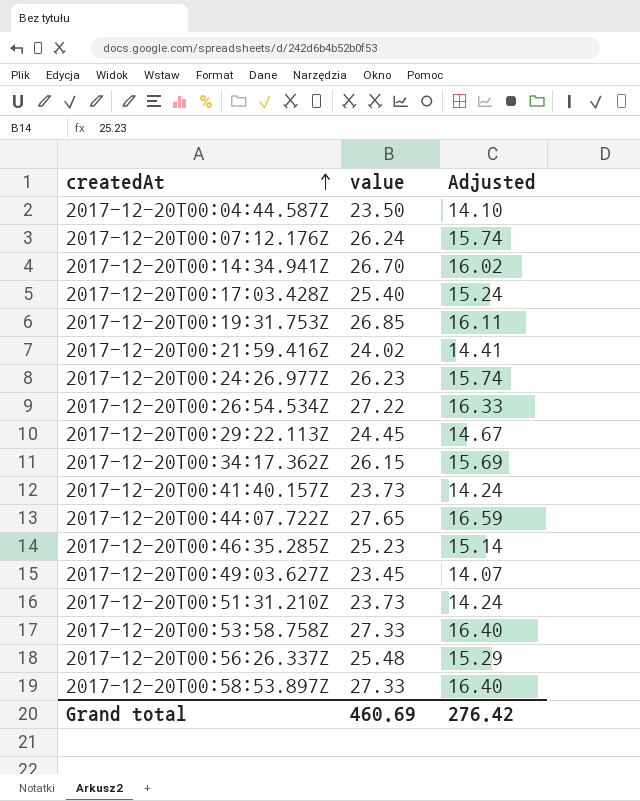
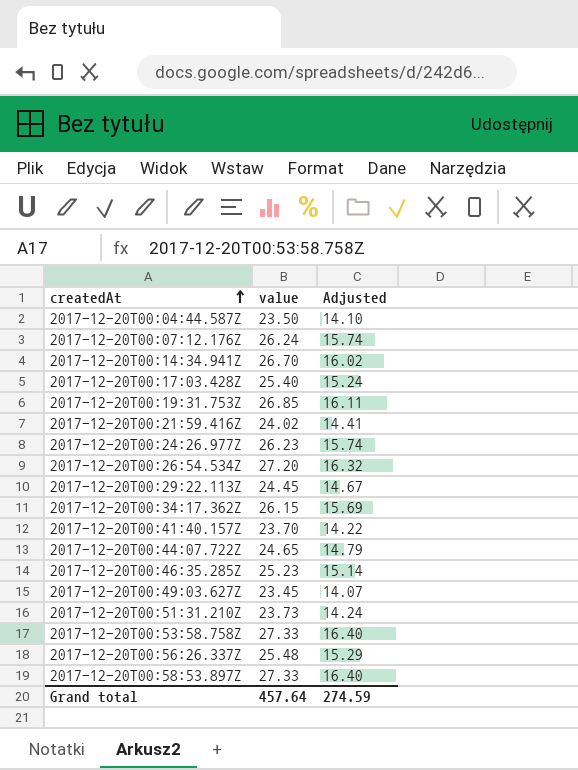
2017-12-20T00:26:54.534Z | value: 27.22 -> 27.20
2017-12-20T00:26:54.534Z | Adjusted: 16.33 -> 16.32
2017-12-20T00:41:40.157Z | value: 23.73 -> 23.70
2017-12-20T00:41:40.157Z | Adjusted: 14.24 -> 14.22
2017-12-20T00:44:07.722Z | value: 27.65 -> 24.65
2017-12-20T00:44:07.722Z | Adjusted: 16.59 -> 14.79
Grand total | value: 460.69 -> 457.64
Grand total | Adjusted: 276.42 -> 274.59

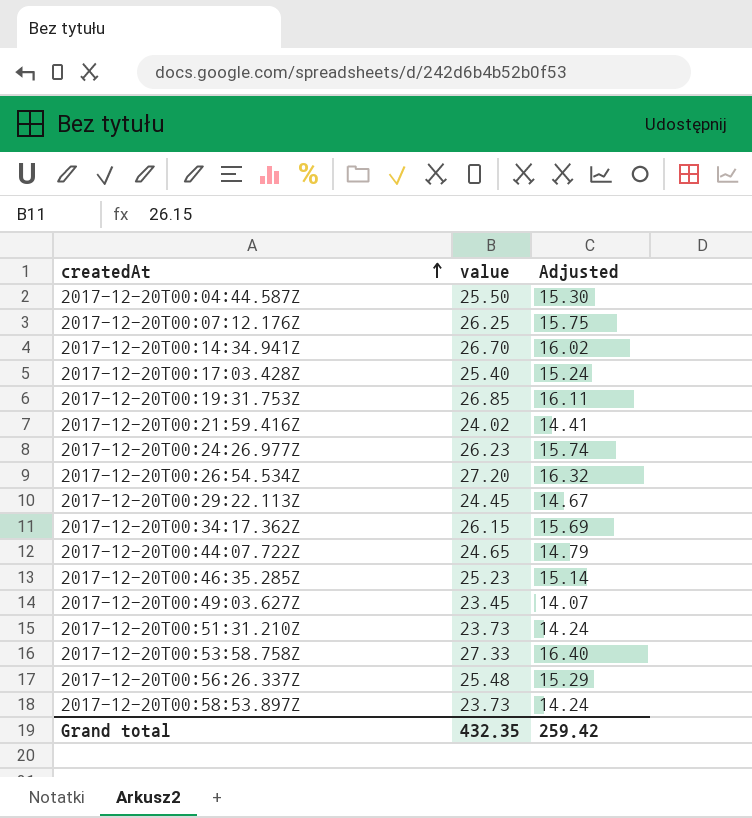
row 2017-12-20T00:41:40.157Z: 23.70 | 14.22 -> none
2017-12-20T00:04:44.587Z | value: 23.50 -> 25.50
2017-12-20T00:04:44.587Z | Adjusted: 14.10 -> 15.30
2017-12-20T00:07:12.176Z | value: 26.24 -> 26.25
2017-12-20T00:07:12.176Z | Adjusted: 15.74 -> 15.75
2017-12-20T00:58:53.897Z | value: 27.33 -> 23.73
2017-12-20T00:58:53.897Z | Adjusted: 16.40 -> 14.24
Grand total | value: 457.64 -> 432.35
Grand total | Adjusted: 274.59 -> 259.42

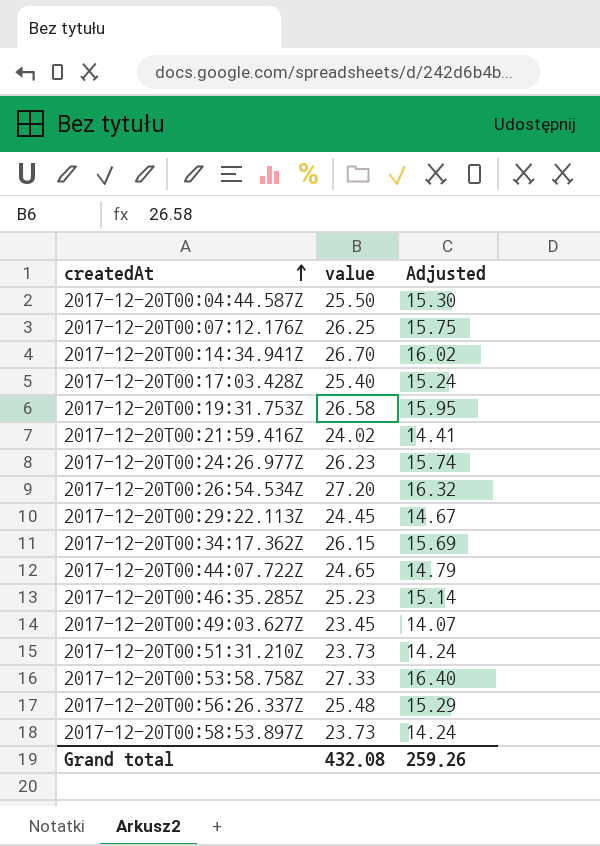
2017-12-20T00:19:31.753Z | value: 26.85 -> 26.58
2017-12-20T00:19:31.753Z | Adjusted: 16.11 -> 15.95
Grand total | value: 432.35 -> 432.08
Grand total | Adjusted: 259.42 -> 259.26

